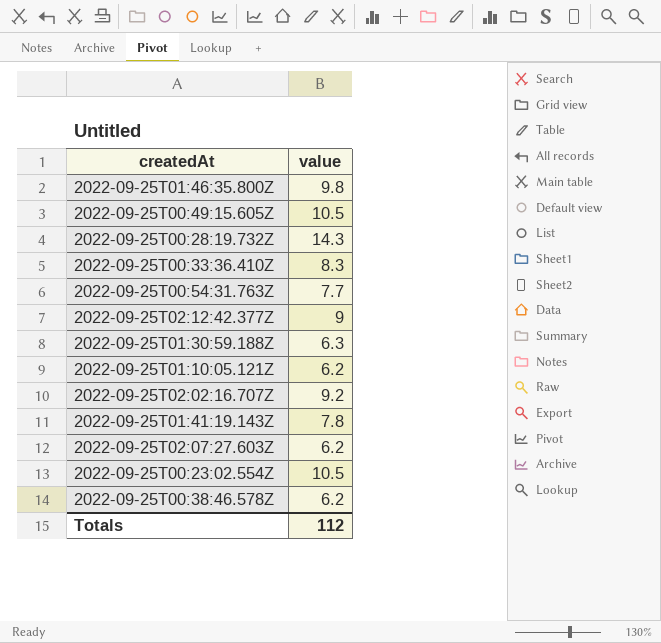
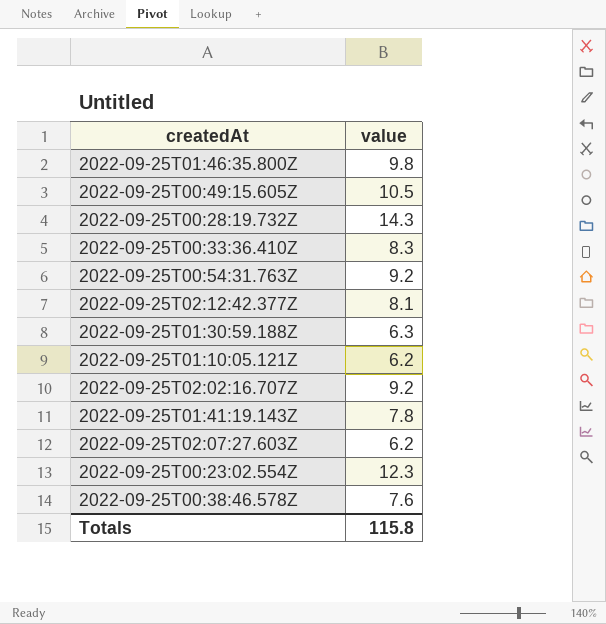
2022-09-25T00:54:31.763Z | value: 7.7 -> 9.2
2022-09-25T02:12:42.377Z | value: 9 -> 8.1
2022-09-25T00:23:02.554Z | value: 10.5 -> 12.3
2022-09-25T00:38:46.578Z | value: 6.2 -> 7.6
Totals | value: 112 -> 115.8

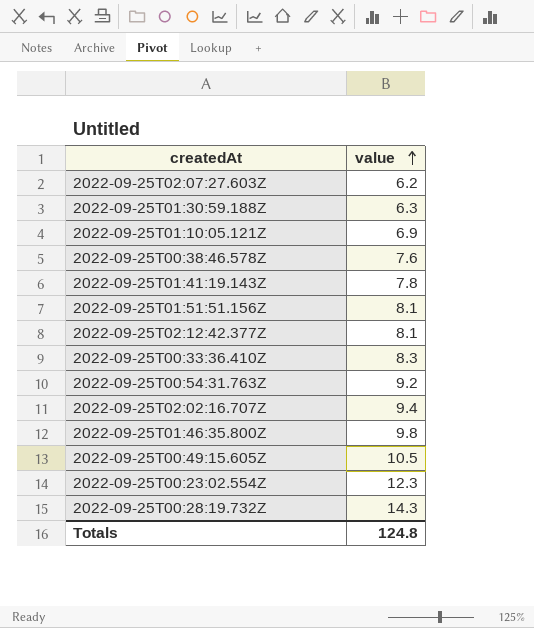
row order: none -> value ascending
2022-09-25T01:10:05.121Z | value: 6.2 -> 6.9
row 2022-09-25T01:51:51.156Z: none -> 8.1
2022-09-25T02:02:16.707Z | value: 9.2 -> 9.4
Totals | value: 115.8 -> 124.8

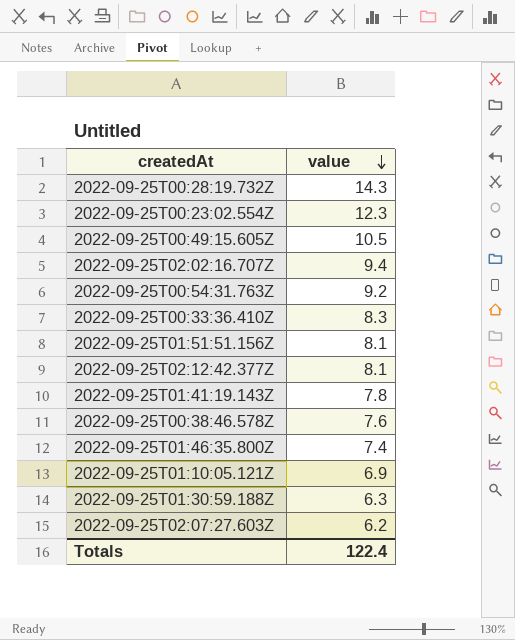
row order: value ascending -> value descending
2022-09-25T01:46:35.800Z | value: 9.8 -> 7.4
Totals | value: 124.8 -> 122.4

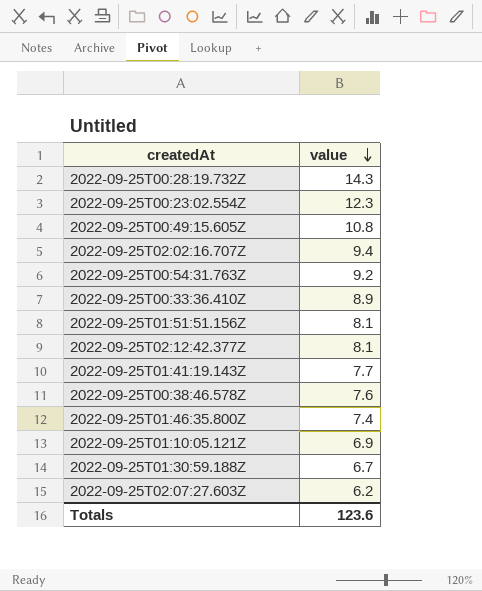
2022-09-25T00:49:15.605Z | value: 10.5 -> 10.8
2022-09-25T00:33:36.410Z | value: 8.3 -> 8.9
2022-09-25T01:41:19.143Z | value: 7.8 -> 7.7
2022-09-25T01:30:59.188Z | value: 6.3 -> 6.7
Totals | value: 122.4 -> 123.6

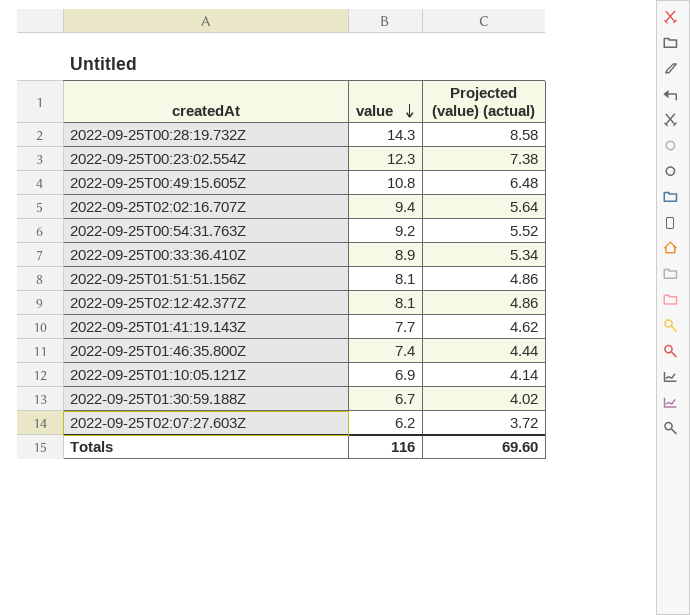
column Projected (value) (actual) | formula: none -> [value] * 0.6
row 2022-09-25T00:38:46.578Z: 7.6 -> none
Totals | value: 123.6 -> 116

